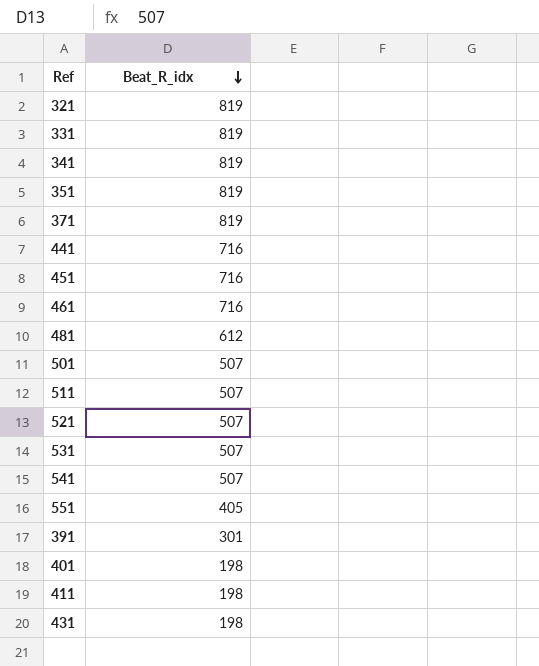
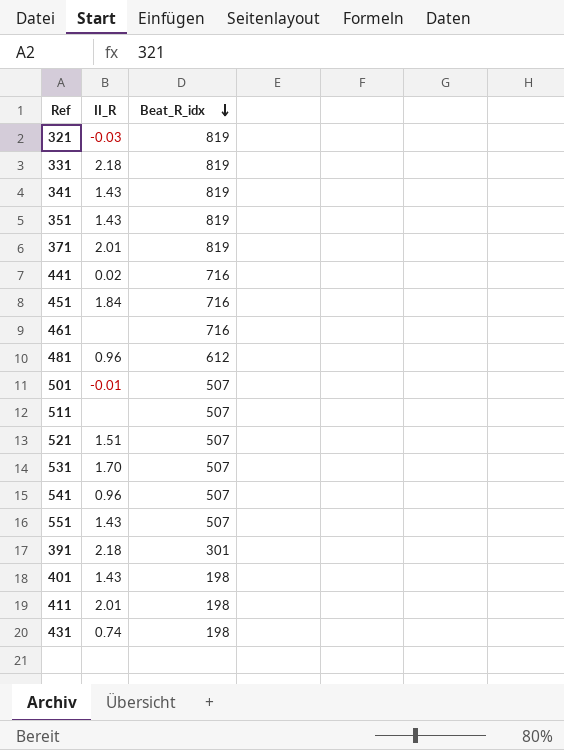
column II_R | position: none -> 2
551 | Beat_R_idx: 405 -> 507

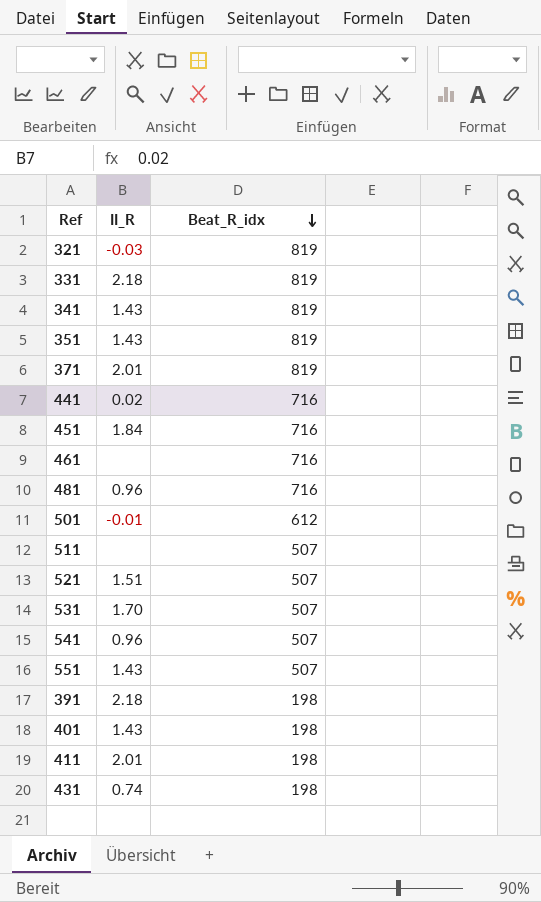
481 | Beat_R_idx: 612 -> 716
501 | Beat_R_idx: 507 -> 612
391 | Beat_R_idx: 301 -> 198

